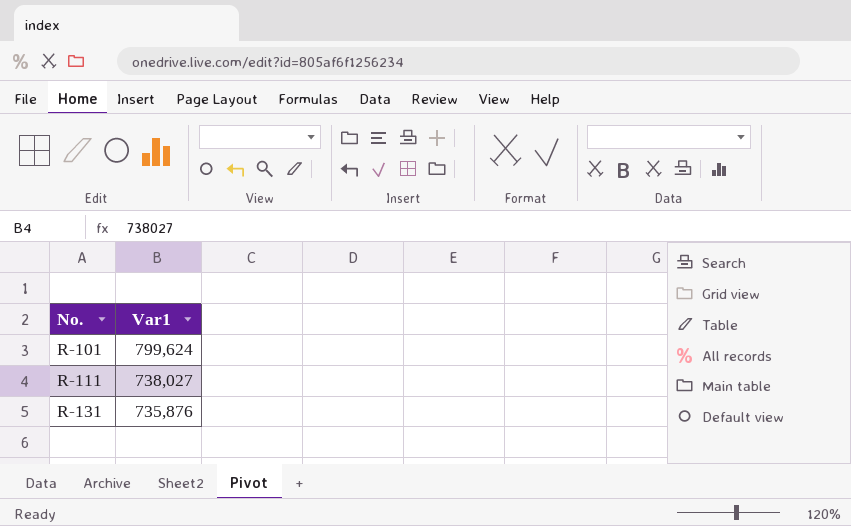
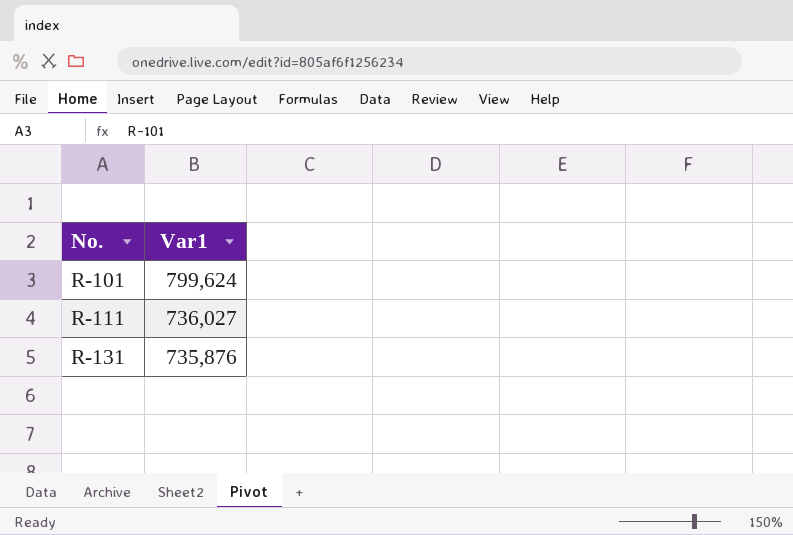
R-111 | Var1: 738,027 -> 736,027

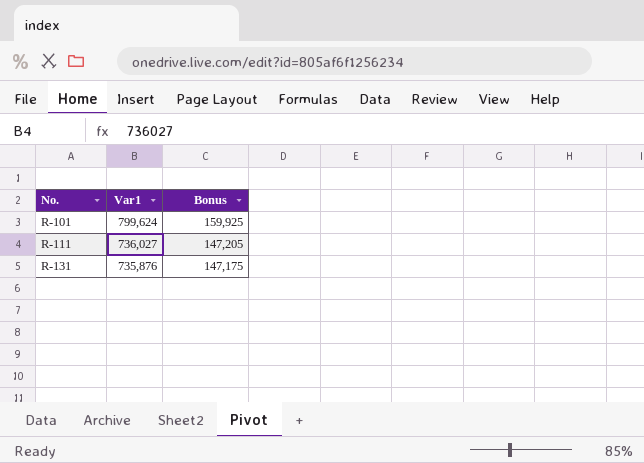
column Bonus | formula: none -> [Var1] * 0.2

